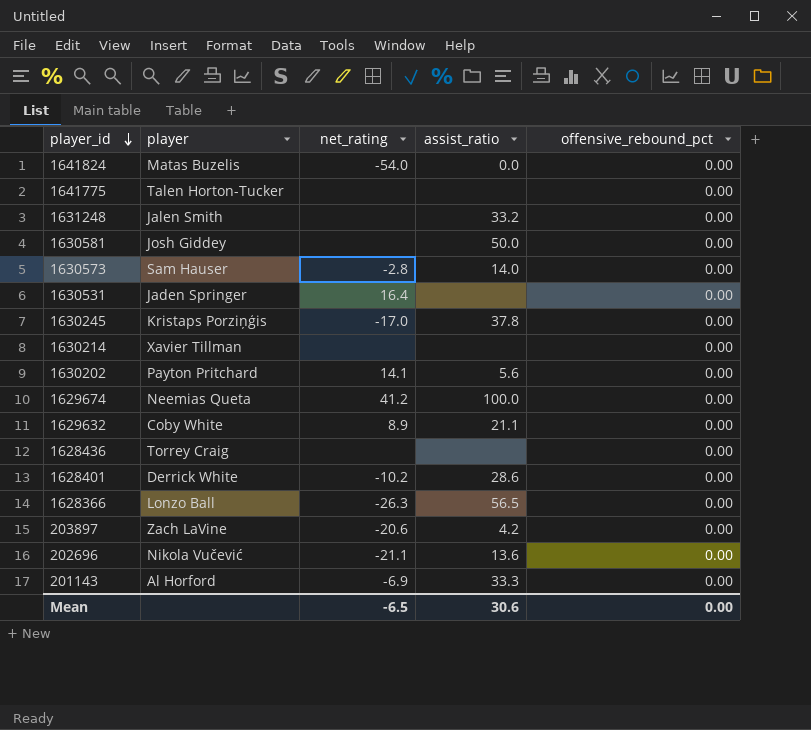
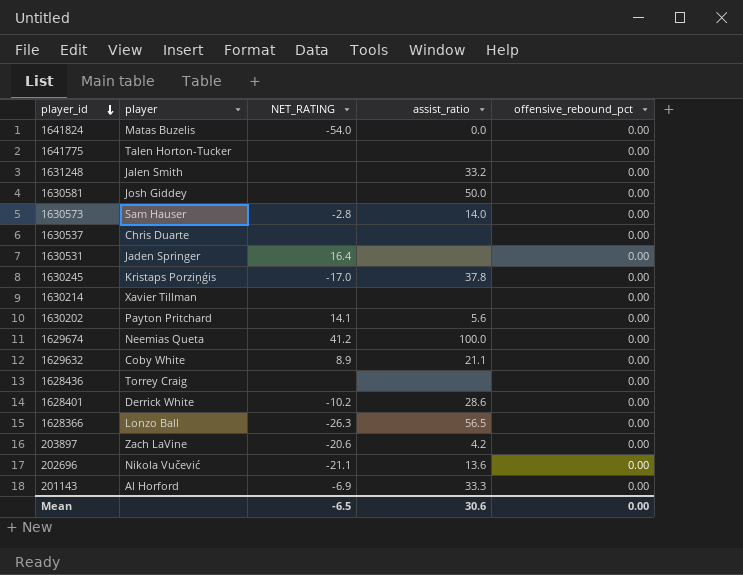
column name: net_rating -> NET_RATING
row 1630537: none -> Chris Duarte | none | none | 0.00

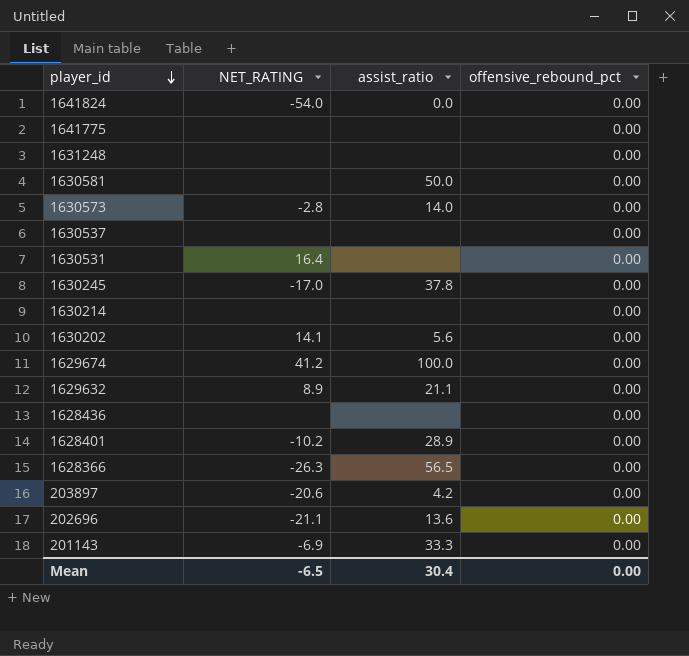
column player | position: 2 -> none
1631248 | assist_ratio: 33.2 -> none
1628401 | assist_ratio: 28.6 -> 28.9
Mean | assist_ratio: 30.6 -> 30.4

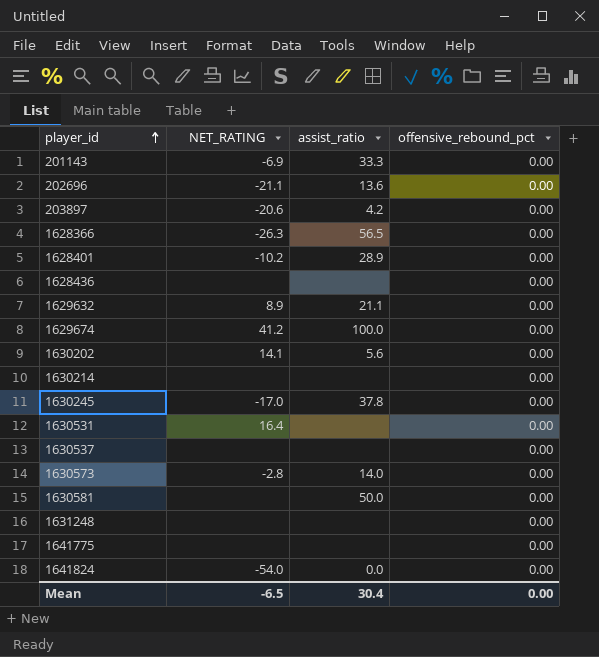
row order: player_id descending -> player_id ascending

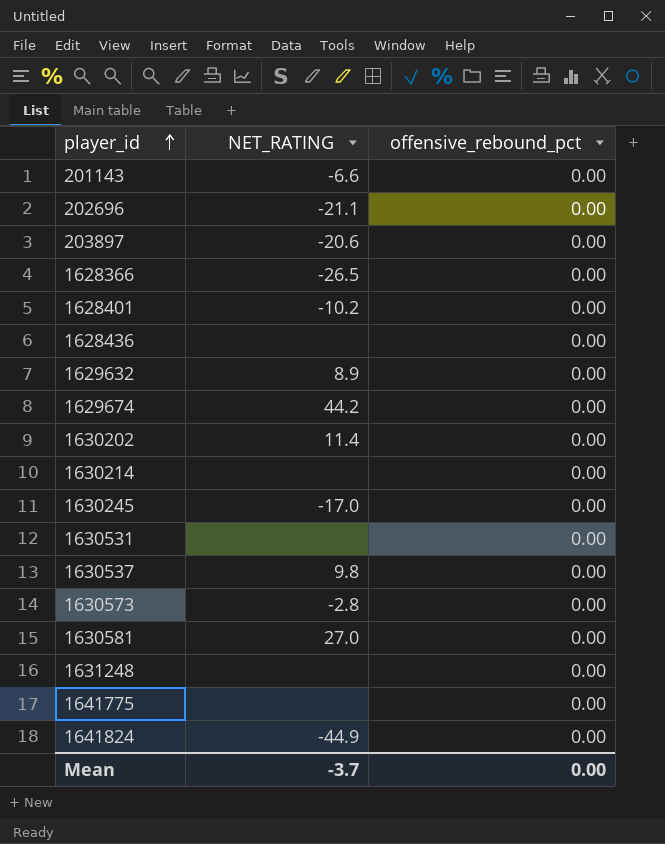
column assist_ratio | position: 3 -> none
201143 | NET_RATING: -6.9 -> -6.6
1628366 | NET_RATING: -26.3 -> -26.5
1629674 | NET_RATING: 41.2 -> 44.2
1630202 | NET_RATING: 14.1 -> 11.4
1630531 | NET_RATING: 16.4 -> none
1630537 | NET_RATING: none -> 9.8
1630581 | NET_RATING: none -> 27.0
1641824 | NET_RATING: -54.0 -> -44.9
Mean | NET_RATING: -6.5 -> -3.7

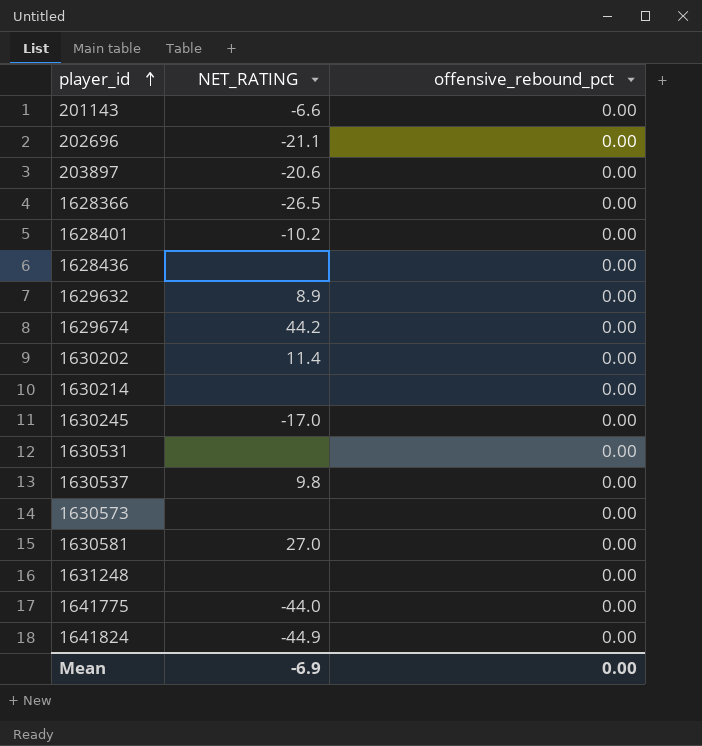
1630573 | NET_RATING: -2.8 -> none
1641775 | NET_RATING: none -> -44.0
Mean | NET_RATING: -3.7 -> -6.9

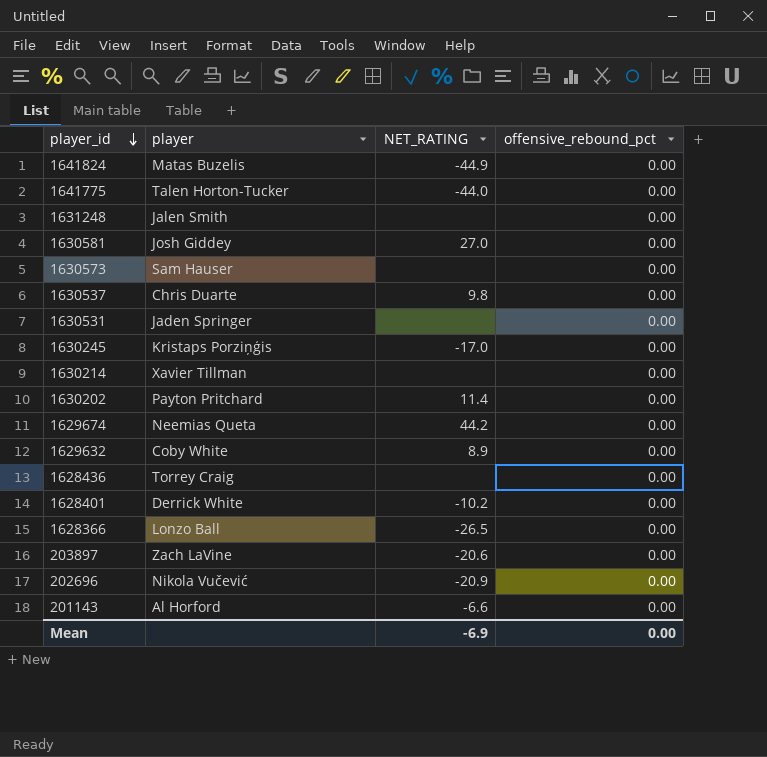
row order: player_id ascending -> player_id descending
column player | position: none -> 2
202696 | NET_RATING: -21.1 -> -20.9

